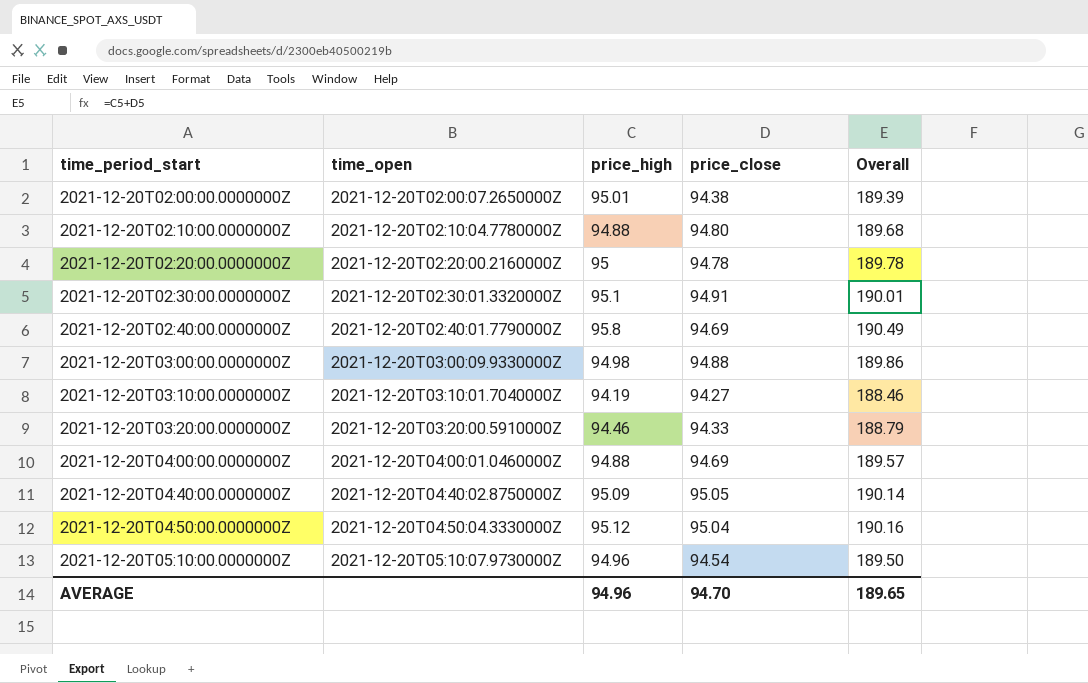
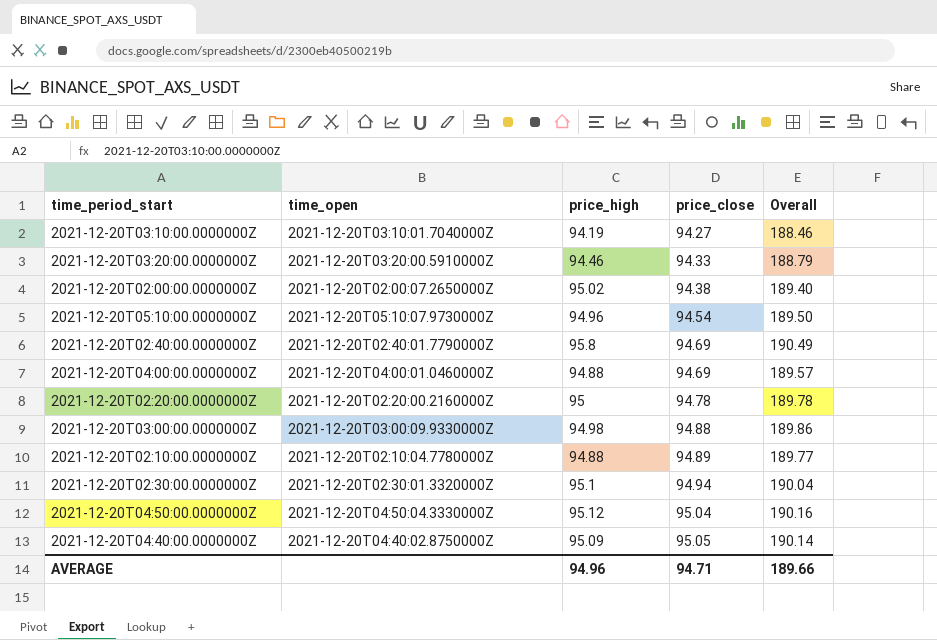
row order: time_period_start ascending -> price_close ascending
2021-12-20T02:00:00.0000000Z | price_high: 95.01 -> 95.02
2021-12-20T02:00:00.0000000Z | Overall: 189.39 -> 189.40
2021-12-20T02:10:00.0000000Z | price_close: 94.80 -> 94.89
2021-12-20T02:10:00.0000000Z | Overall: 189.68 -> 189.77
2021-12-20T02:30:00.0000000Z | price_close: 94.91 -> 94.94
2021-12-20T02:30:00.0000000Z | Overall: 190.01 -> 190.04
AVERAGE | price_close: 94.70 -> 94.71
AVERAGE | Overall: 189.65 -> 189.66

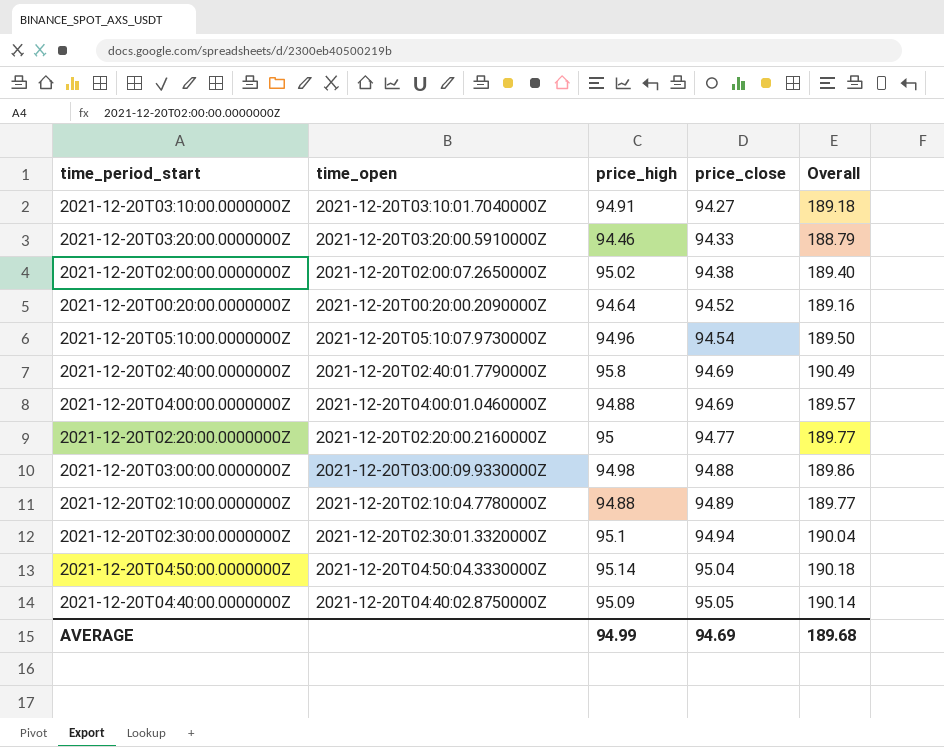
2021-12-20T03:10:00.0000000Z | price_high: 94.19 -> 94.91
2021-12-20T03:10:00.0000000Z | Overall: 188.46 -> 189.18
row 2021-12-20T00:20:00.0000000Z: none -> 2021-12-20T00:20:00.2090000Z | 94.64 | 94.52 | 189.16
2021-12-20T02:20:00.0000000Z | price_close: 94.78 -> 94.77
2021-12-20T02:20:00.0000000Z | Overall: 189.78 -> 189.77
2021-12-20T04:50:00.0000000Z | price_high: 95.12 -> 95.14
2021-12-20T04:50:00.0000000Z | Overall: 190.16 -> 190.18
AVERAGE | price_high: 94.96 -> 94.99
AVERAGE | price_close: 94.71 -> 94.69
AVERAGE | Overall: 189.66 -> 189.68

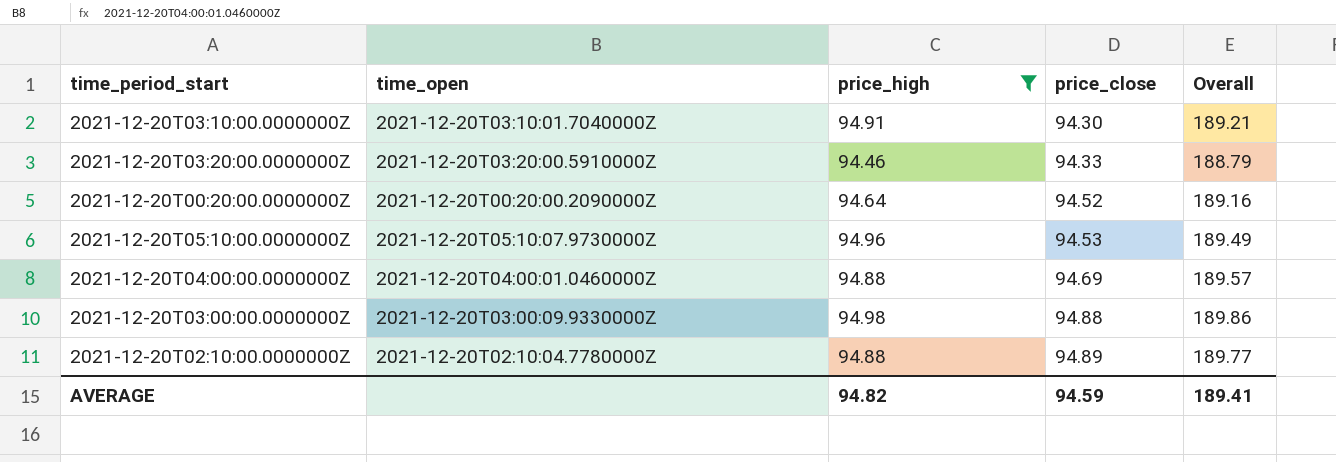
filter: none -> price_high <= 94.98
2021-12-20T03:10:00.0000000Z | price_close: 94.27 -> 94.30
2021-12-20T03:10:00.0000000Z | Overall: 189.18 -> 189.21
2021-12-20T05:10:00.0000000Z | price_close: 94.54 -> 94.53
2021-12-20T05:10:00.0000000Z | Overall: 189.50 -> 189.49
AVERAGE | price_high: 94.99 -> 94.82
AVERAGE | price_close: 94.69 -> 94.59
AVERAGE | Overall: 189.68 -> 189.41

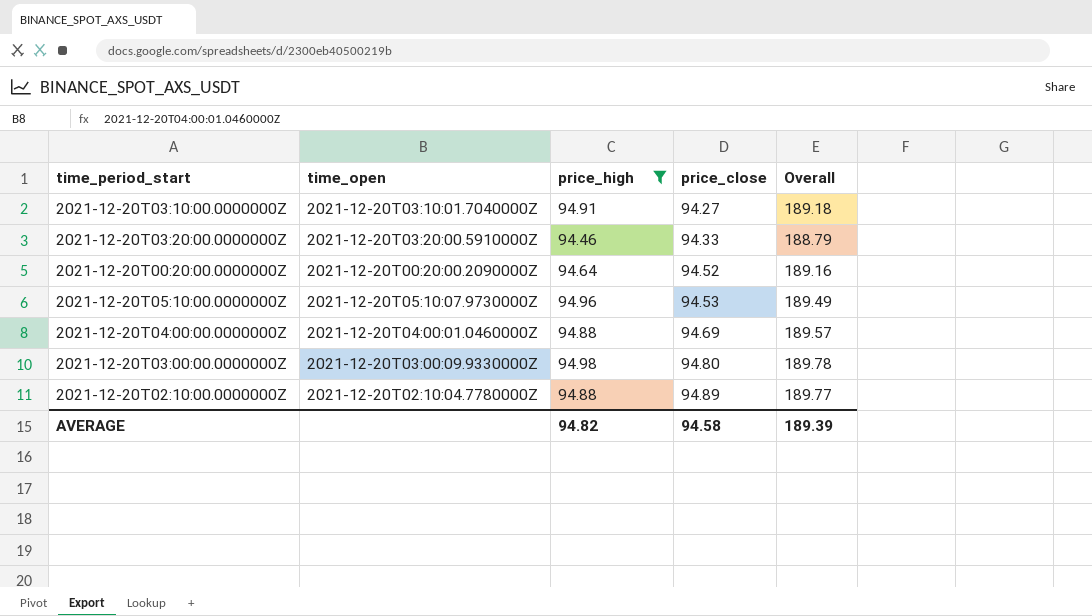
2021-12-20T03:10:00.0000000Z | price_close: 94.30 -> 94.27
2021-12-20T03:10:00.0000000Z | Overall: 189.21 -> 189.18
2021-12-20T03:00:00.0000000Z | price_close: 94.88 -> 94.80
2021-12-20T03:00:00.0000000Z | Overall: 189.86 -> 189.78
AVERAGE | price_close: 94.59 -> 94.58
AVERAGE | Overall: 189.41 -> 189.39

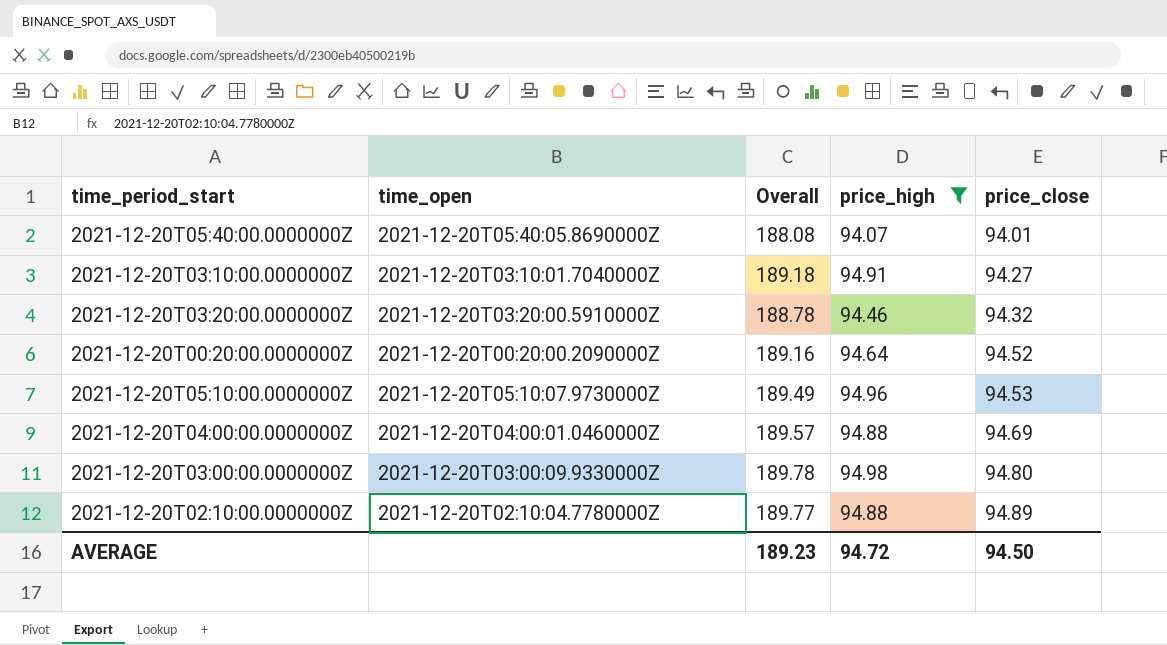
column Overall | position: 5 -> 3
row 2021-12-20T05:40:00.0000000Z: none -> 2021-12-20T05:40:05.8690000Z | 188.08 | 94.07 | 94.01
2021-12-20T03:20:00.0000000Z | Overall: 188.79 -> 188.78
2021-12-20T03:20:00.0000000Z | price_close: 94.33 -> 94.32
AVERAGE | Overall: 189.39 -> 189.23
AVERAGE | price_high: 94.82 -> 94.72
AVERAGE | price_close: 94.58 -> 94.50

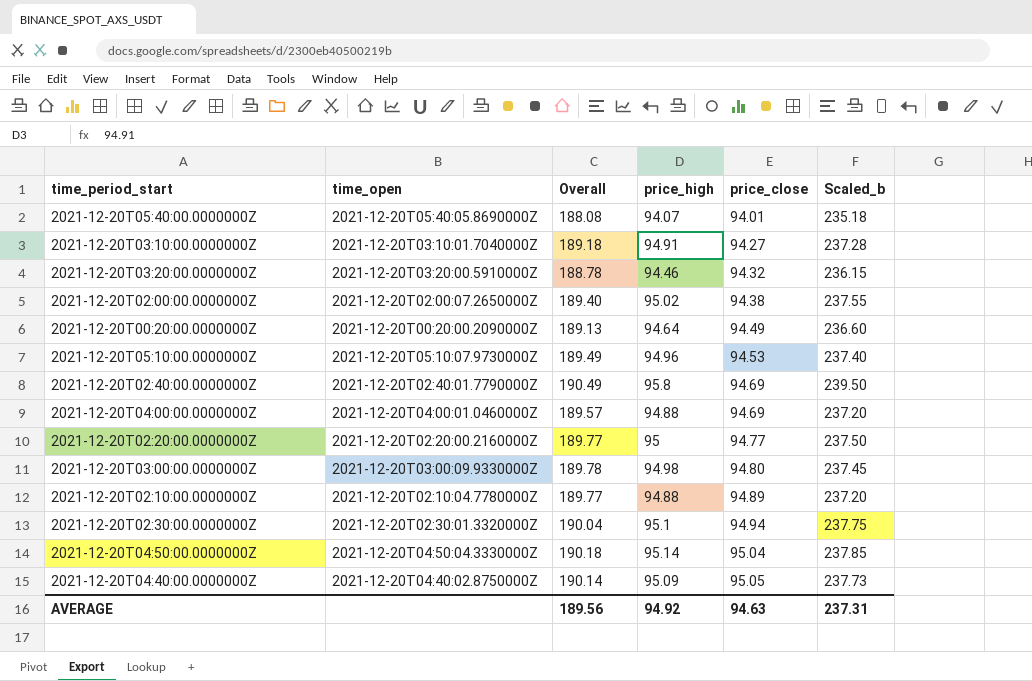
filter: price_high <= 94.98 -> none
column Scaled_b | formula: none -> [price_high] * 2.5
2021-12-20T00:20:00.0000000Z | Overall: 189.16 -> 189.13
2021-12-20T00:20:00.0000000Z | price_close: 94.52 -> 94.49
AVERAGE | Overall: 189.23 -> 189.56
AVERAGE | price_high: 94.72 -> 94.92
AVERAGE | price_close: 94.50 -> 94.63

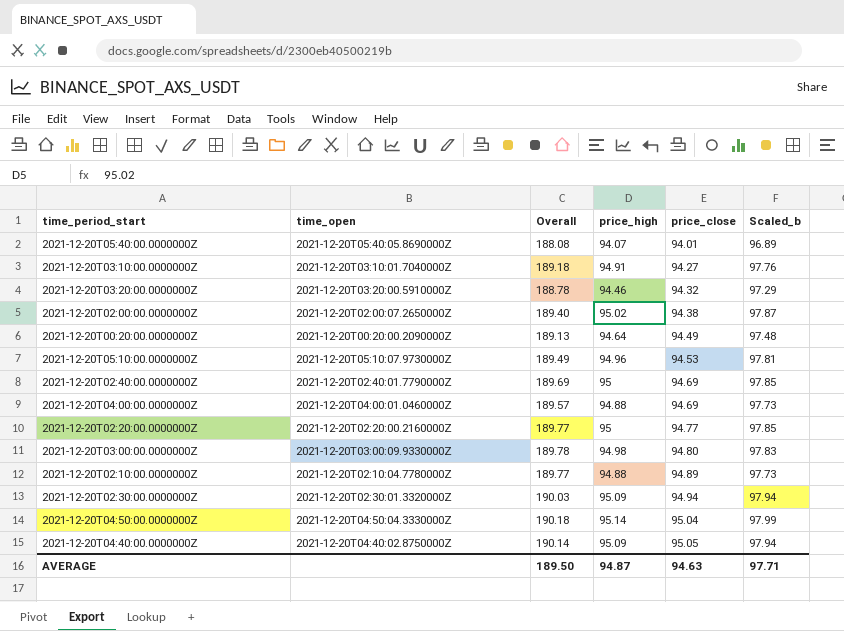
column Scaled_b | formula: [price_high] * 2.5 -> [price_high] * 1.03
2021-12-20T02:40:00.0000000Z | Overall: 190.49 -> 189.69
2021-12-20T02:40:00.0000000Z | price_high: 95.8 -> 95
2021-12-20T02:30:00.0000000Z | Overall: 190.04 -> 190.03
2021-12-20T02:30:00.0000000Z | price_high: 95.1 -> 95.09
AVERAGE | Overall: 189.56 -> 189.50
AVERAGE | price_high: 94.92 -> 94.87
AVERAGE | Scaled_b: 237.31 -> 97.71

